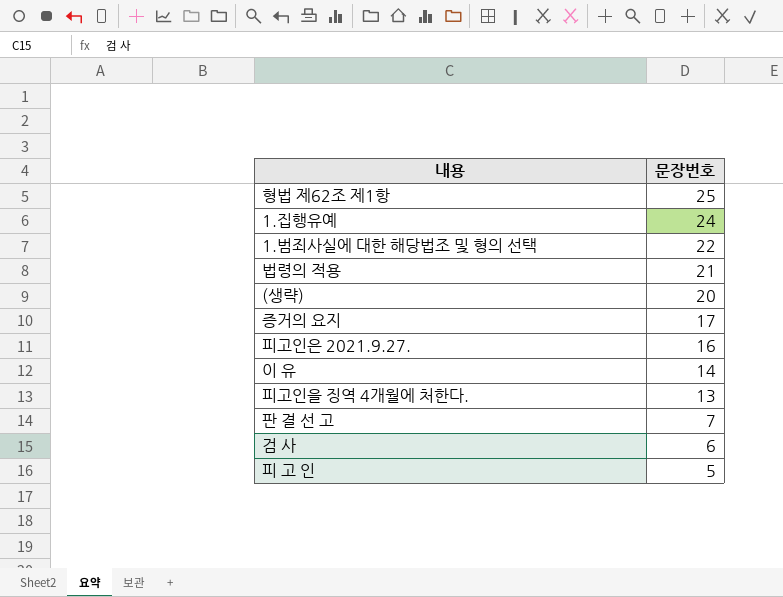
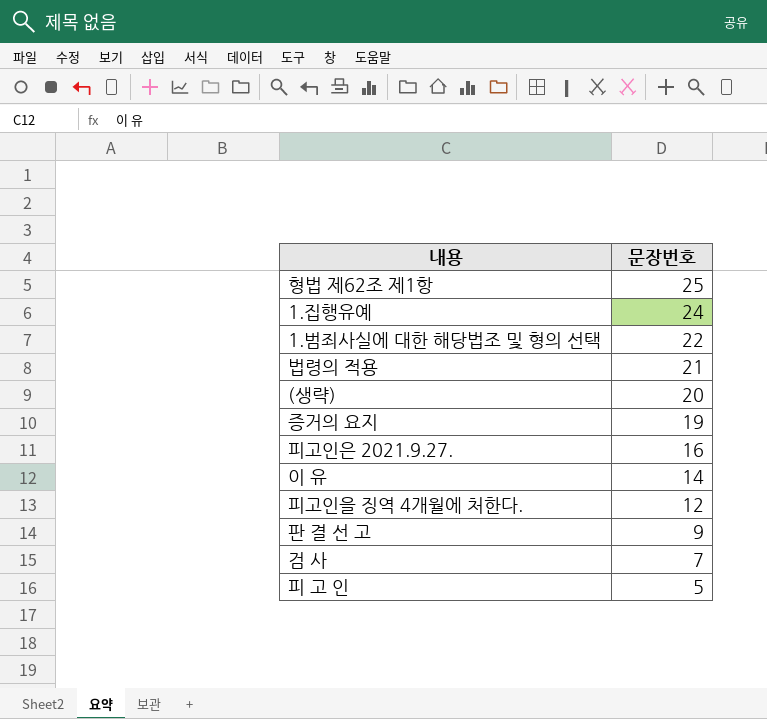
증거의 요지 | 문장번호: 17 -> 19
피고인을 징역 4개월에 처한다. | 문장번호: 13 -> 12
판 결 선 고 | 문장번호: 7 -> 9
검 사 | 문장번호: 6 -> 7

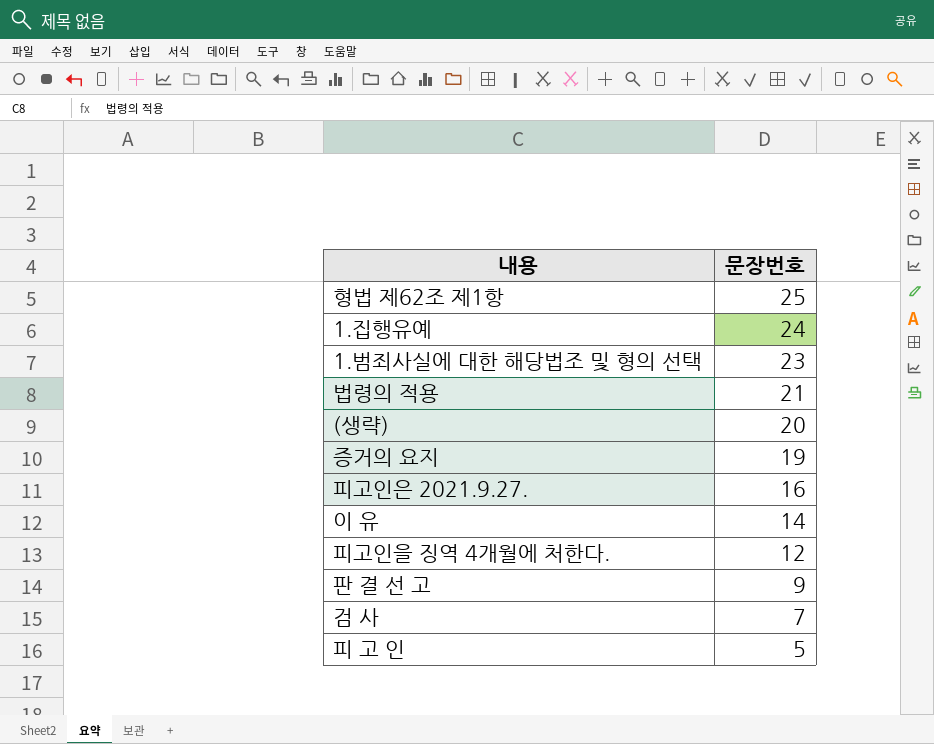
1.범죄사실에 대한 해당법조 및 형의 선택 | 문장번호: 22 -> 23

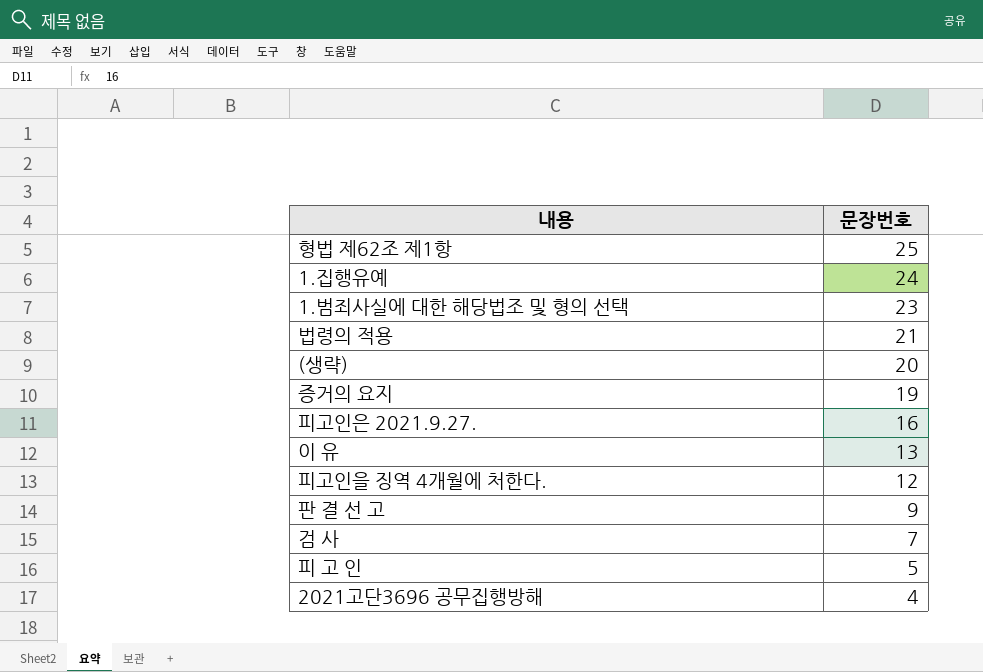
이 유 | 문장번호: 14 -> 13
row 2021고단3696 공무집행방해: none -> 4

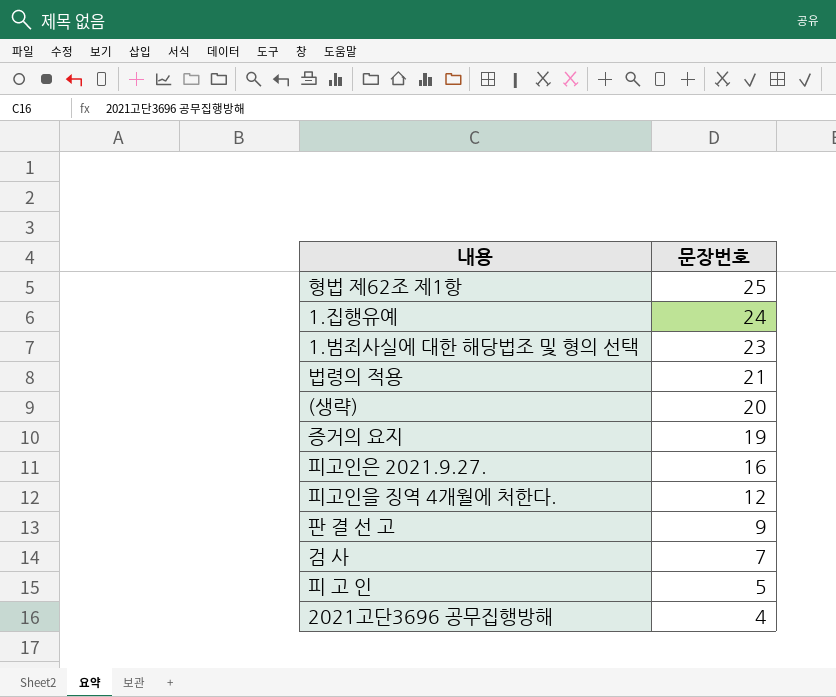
row 이 유: 13 -> none

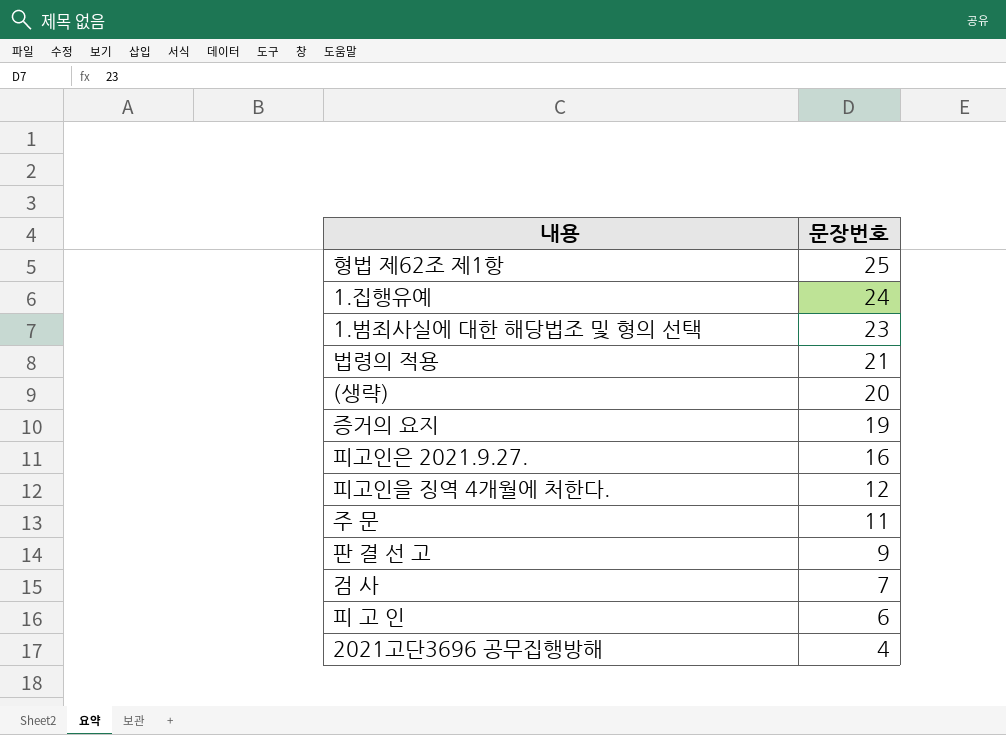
row 주 문: none -> 11
피 고 인 | 문장번호: 5 -> 6

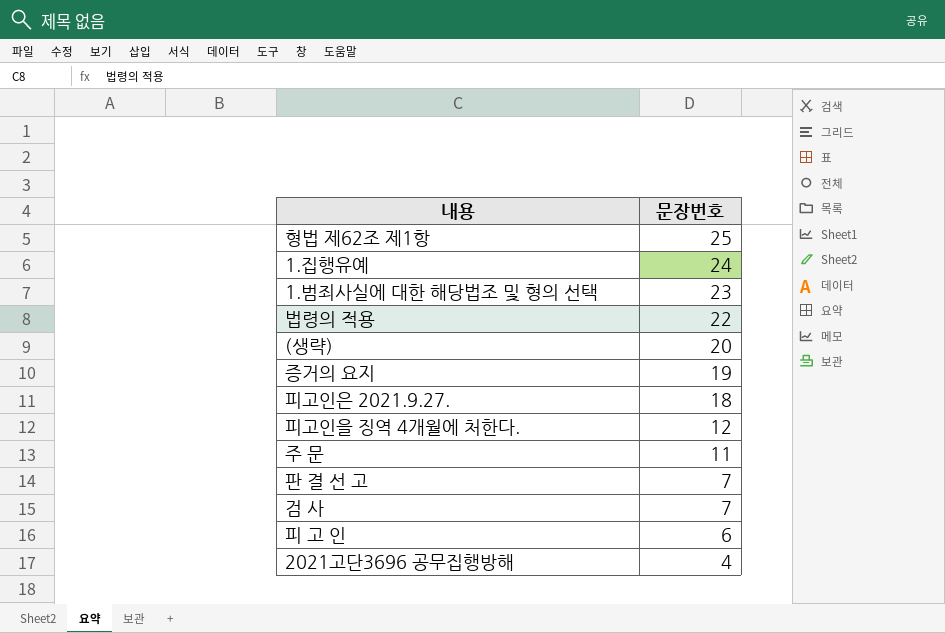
법령의 적용 | 문장번호: 21 -> 22
피고인은 2021.9.27. | 문장번호: 16 -> 18
판 결 선 고 | 문장번호: 9 -> 7

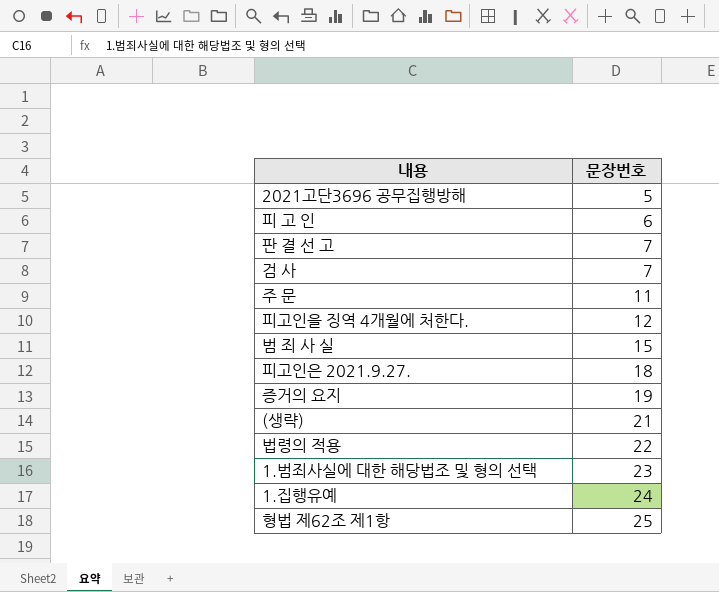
row order: 문장번호 descending -> 문장번호 ascending
2021고단3696 공무집행방해 | 문장번호: 4 -> 5
row 범 죄 사 실: none -> 15
(생략) | 문장번호: 20 -> 21

